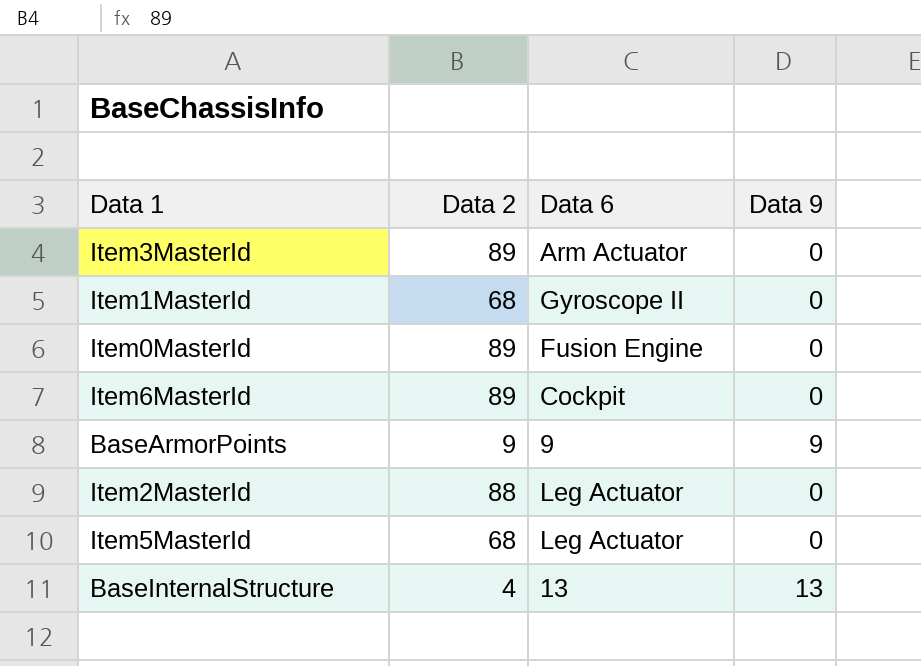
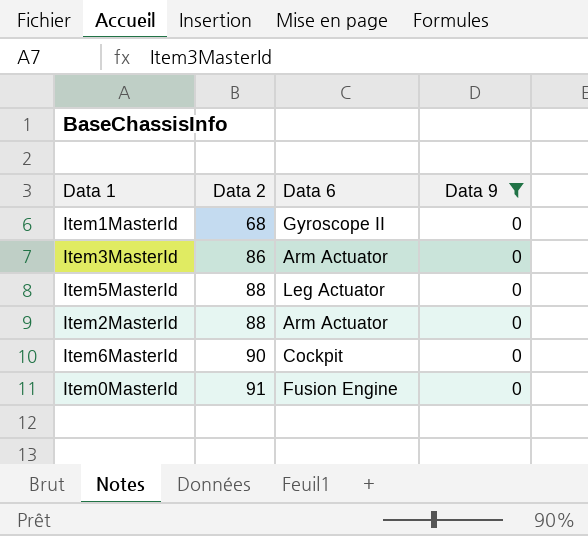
filter: none -> Data 9 = 0
row order: none -> Data 2 ascending
Item3MasterId | Data 2: 89 -> 86
Item5MasterId | Data 2: 68 -> 88
Item2MasterId | Data 6: Leg Actuator -> Arm Actuator
Item6MasterId | Data 2: 89 -> 90
Item0MasterId | Data 2: 89 -> 91

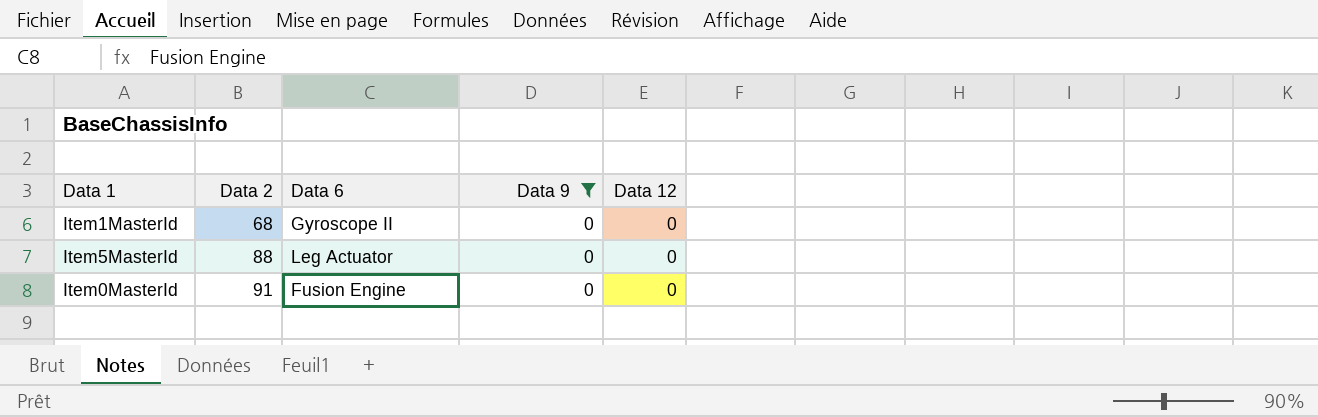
column Data 12 | position: none -> 5
row Item3MasterId: 86 | Arm Actuator | 0 -> none
row Item2MasterId: 88 | Arm Actuator | 0 -> none
row Item6MasterId: 90 | Cockpit | 0 -> none

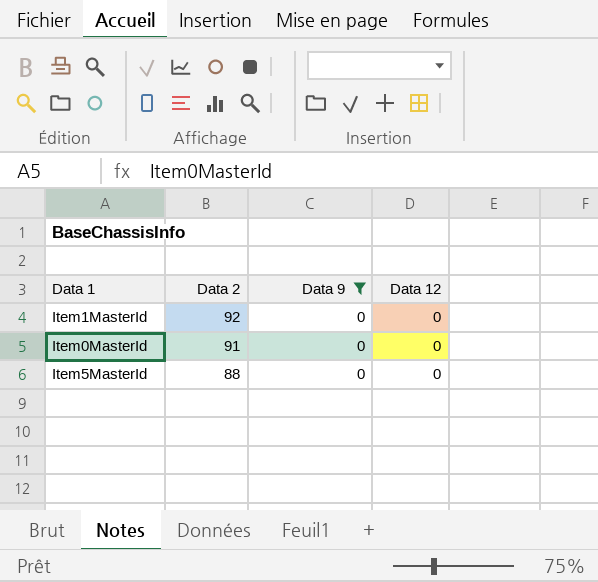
row order: Data 2 ascending -> Data 2 descending
column Data 6 | position: 3 -> none
Item1MasterId | Data 2: 68 -> 92

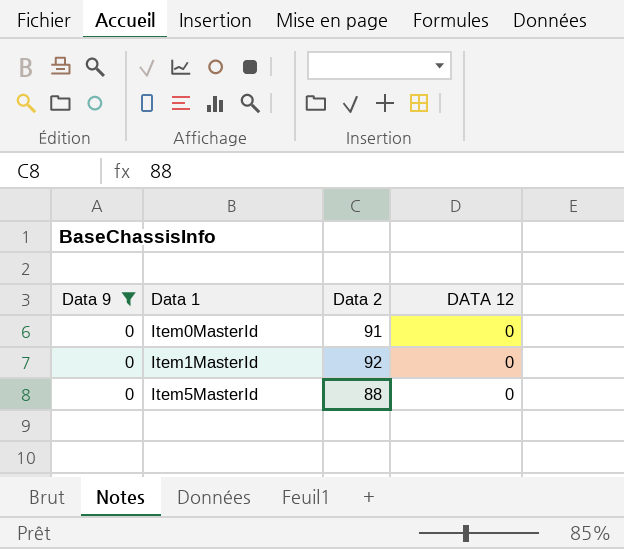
row order: Data 2 descending -> Data 1 ascending
column Data 9 | position: 3 -> 1
column name: Data 12 -> DATA 12

